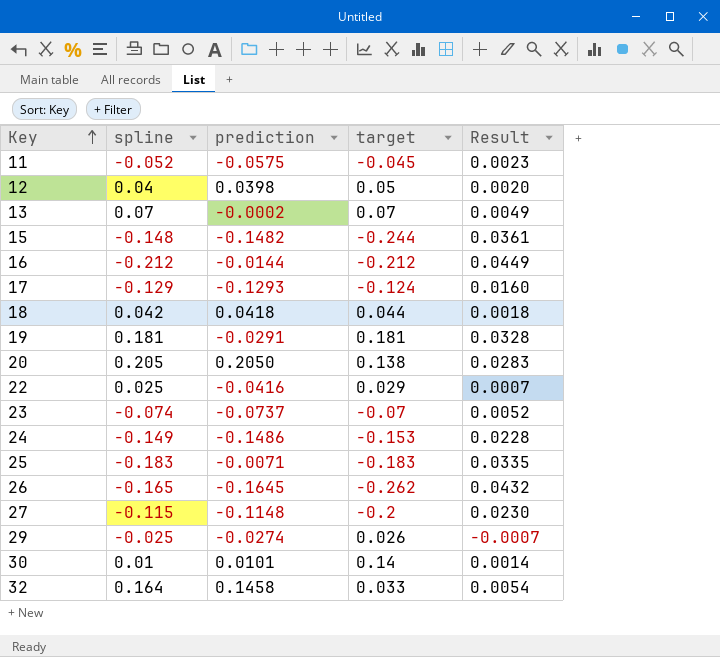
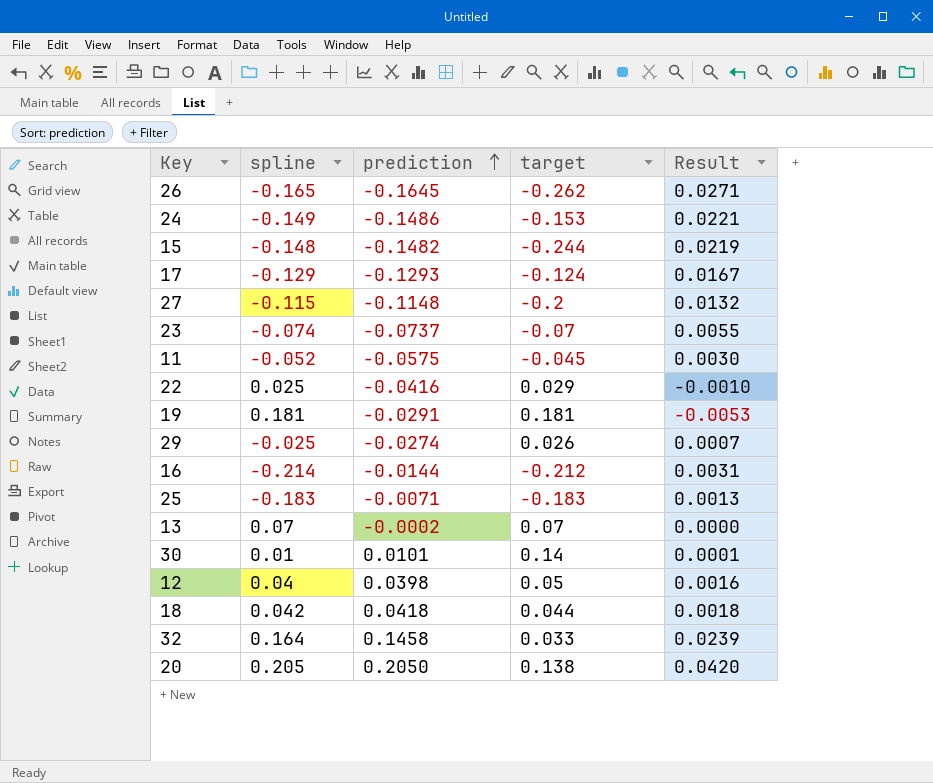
row order: Key ascending -> prediction ascending
column Result | formula: [spline] * [target] -> [spline] * [prediction]
16 | spline: -0.212 -> -0.214

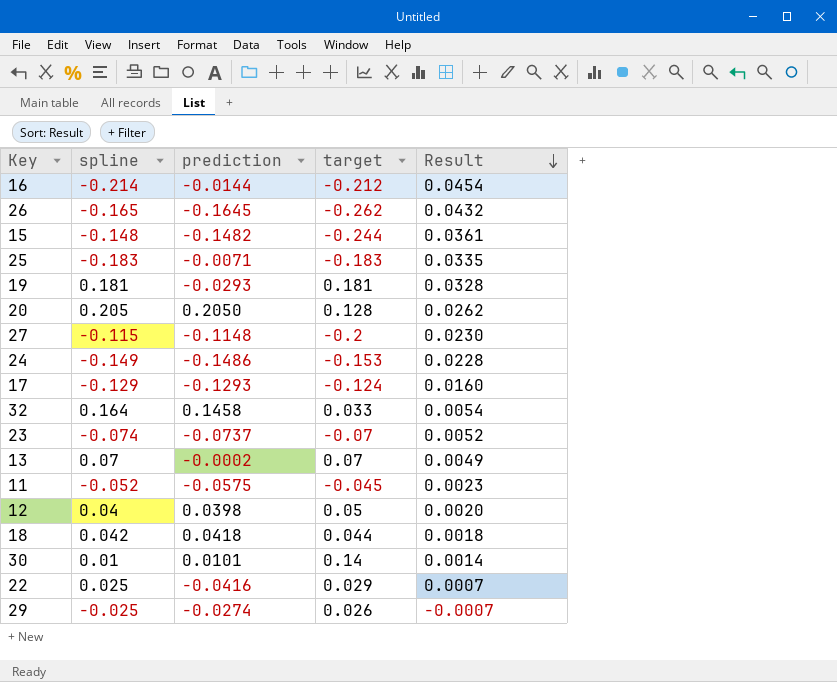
row order: prediction ascending -> Result descending
column Result | formula: [spline] * [prediction] -> [spline] * [target]
19 | prediction: -0.0291 -> -0.0293
20 | target: 0.138 -> 0.128

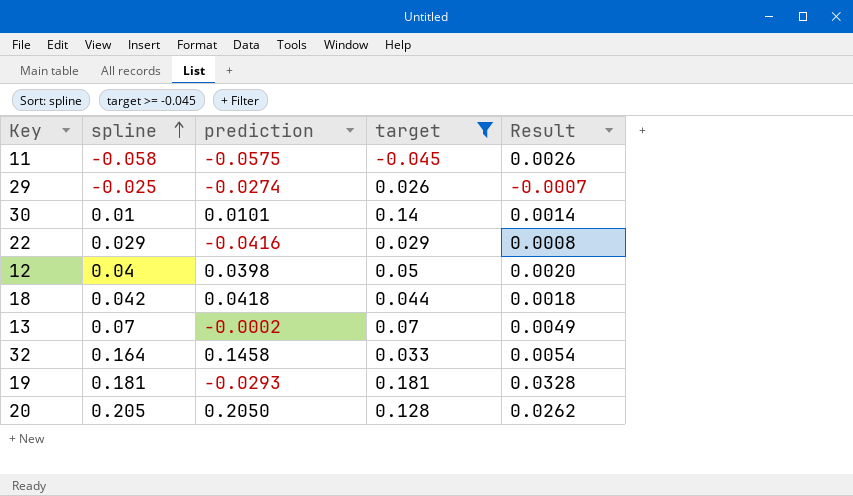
filter: none -> target >= -0.045
row order: Result descending -> spline ascending
11 | spline: -0.052 -> -0.058
11 | Result: 0.0023 -> 0.0026
22 | spline: 0.025 -> 0.029
22 | Result: 0.0007 -> 0.0008

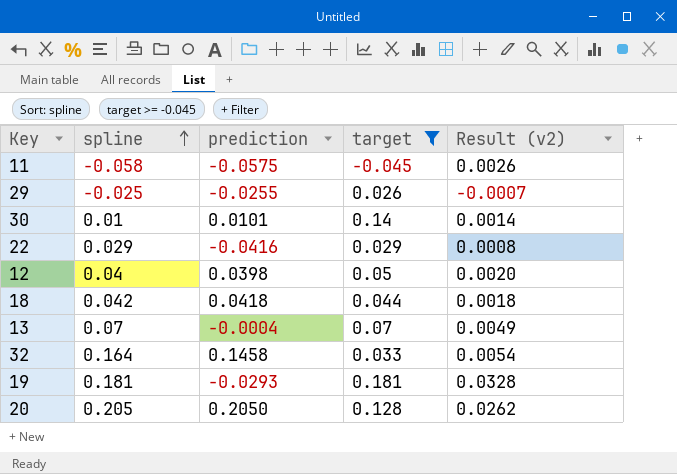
column name: Result -> Result (v2)
29 | prediction: -0.0274 -> -0.0255
13 | prediction: -0.0002 -> -0.0004

